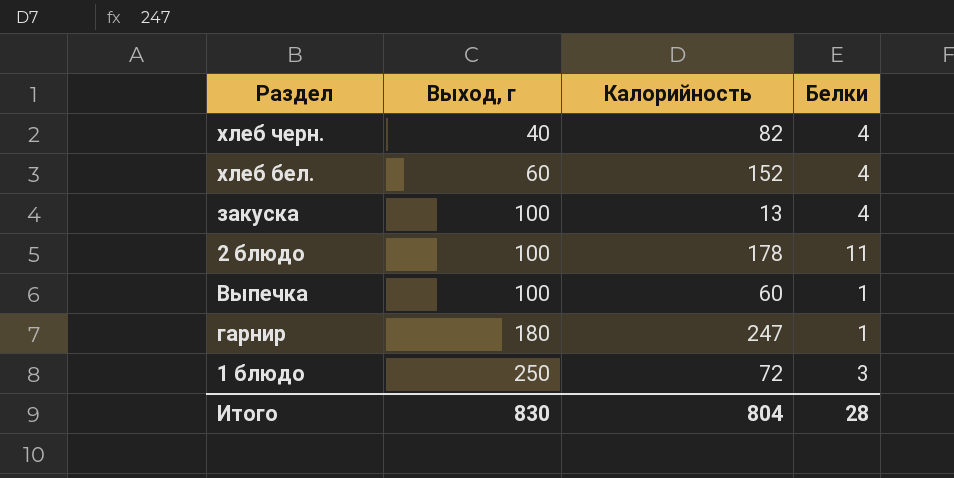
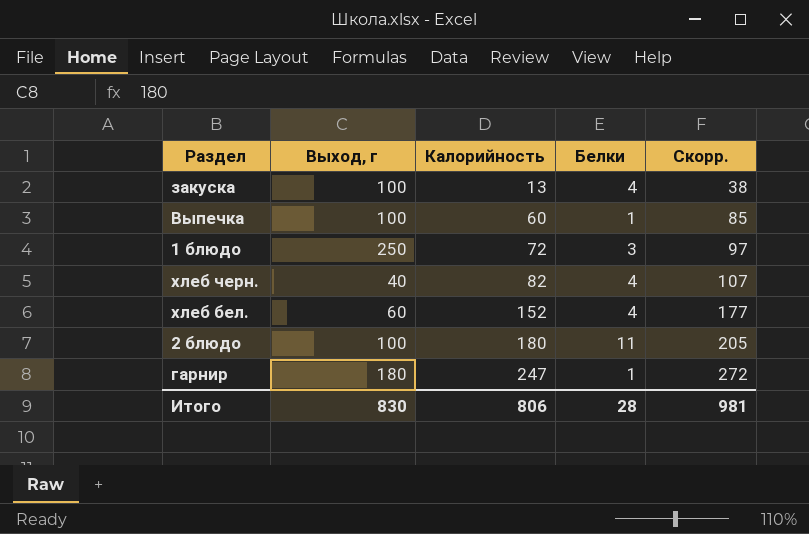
row order: Выход, г ascending -> Калорийность ascending
column Скорр. | formula: none -> [Калорийность] + 25
2 блюдо | Калорийность: 178 -> 180
Итого | Калорийность: 804 -> 806

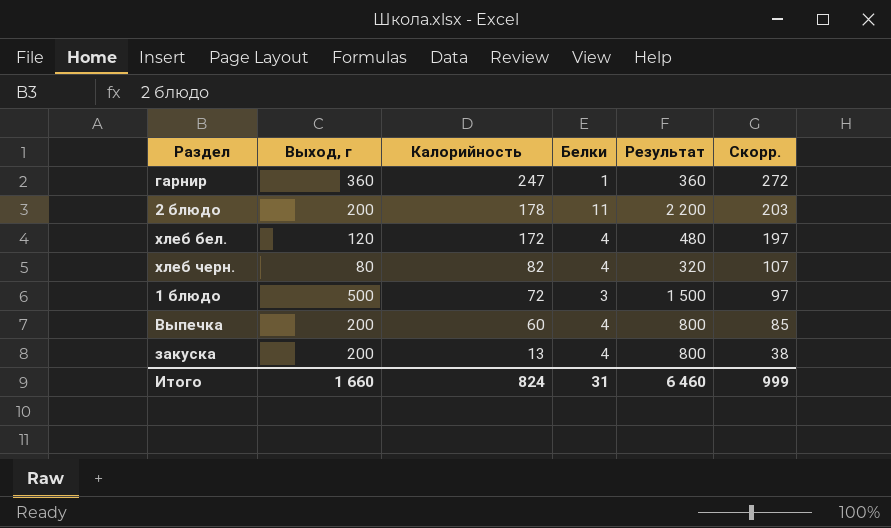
row order: Калорийность ascending -> Калорийность descending
column Результат | formula: none -> [Выход, г] * [Белки]
гарнир | Выход, г: 180 -> 360
2 блюдо | Выход, г: 100 -> 200
2 блюдо | Калорийность: 180 -> 178
2 блюдо | Скорр.: 205 -> 203
хлеб бел. | Выход, г: 60 -> 120
хлеб бел. | Калорийность: 152 -> 172
хлеб бел. | Скорр.: 177 -> 197
хлеб черн. | Выход, г: 40 -> 80
1 блюдо | Выход, г: 250 -> 500
Выпечка | Выход, г: 100 -> 200
Выпечка | Белки: 1 -> 4
закуска | Выход, г: 100 -> 200
Итого | Выход, г: 830 -> 1 660
Итого | Калорийность: 806 -> 824
Итого | Белки: 28 -> 31
Итого | Скорр.: 981 -> 999

